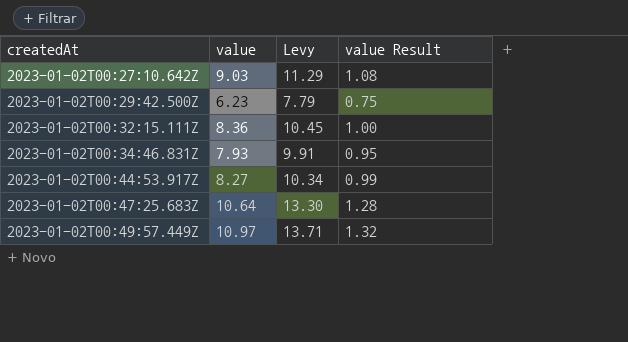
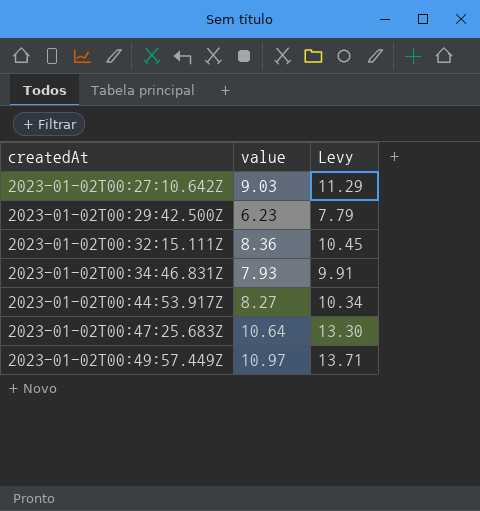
column value Result | formula: [value] * 0.12 -> none

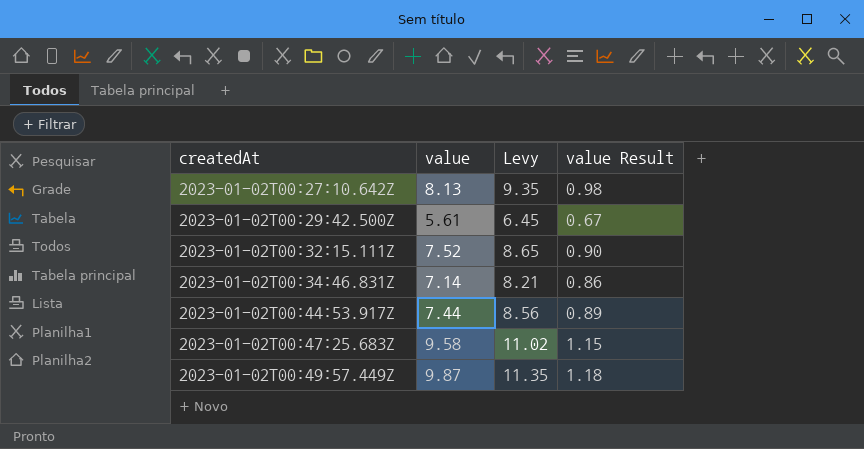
column Levy | formula: [value] * 1.25 -> [value] * 1.15
column value Result | formula: none -> [value] * 0.12
2023-01-02T00:27:10.642Z | value: 9.03 -> 8.13
2023-01-02T00:29:42.500Z | value: 6.23 -> 5.61
2023-01-02T00:32:15.111Z | value: 8.36 -> 7.52
2023-01-02T00:34:46.831Z | value: 7.93 -> 7.14
2023-01-02T00:44:53.917Z | value: 8.27 -> 7.44
2023-01-02T00:47:25.683Z | value: 10.64 -> 9.58
2023-01-02T00:49:57.449Z | value: 10.97 -> 9.87

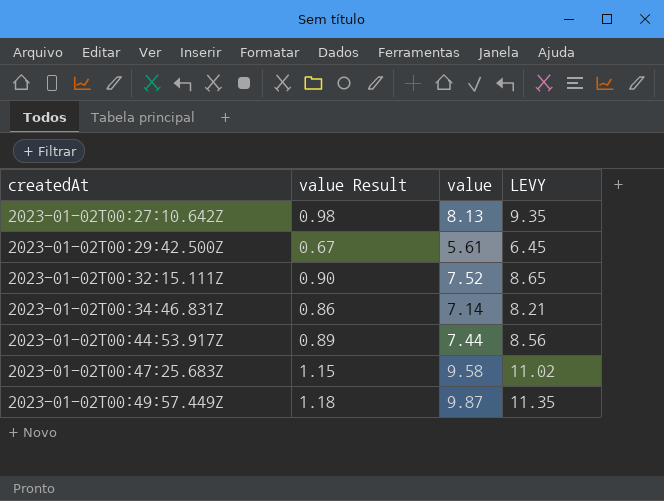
column value Result | position: 4 -> 2
column name: Levy -> LEVY

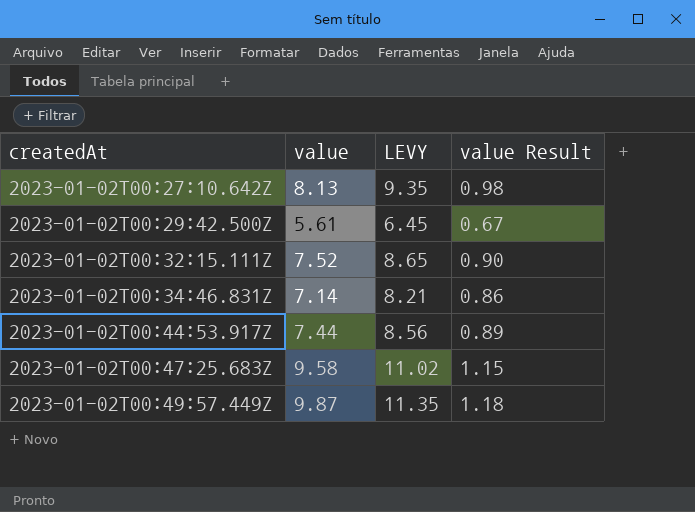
column value Result | position: 2 -> 4

